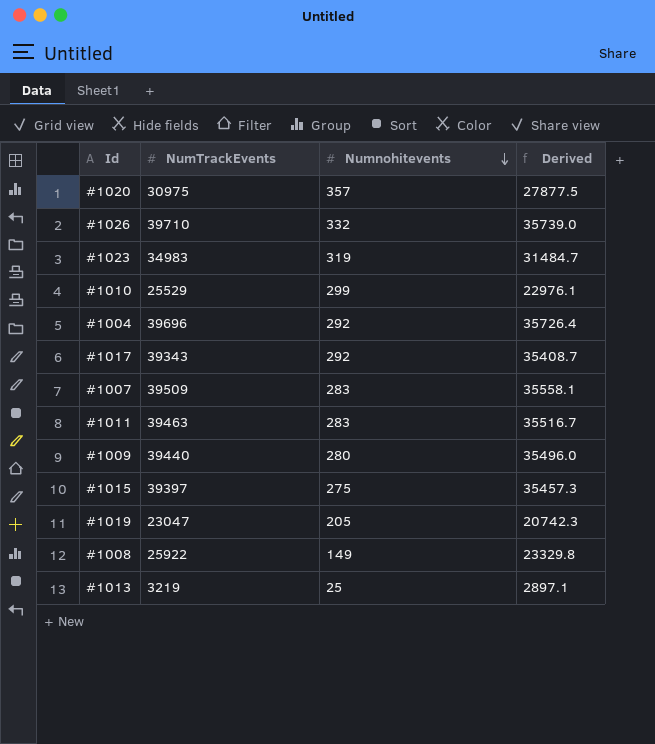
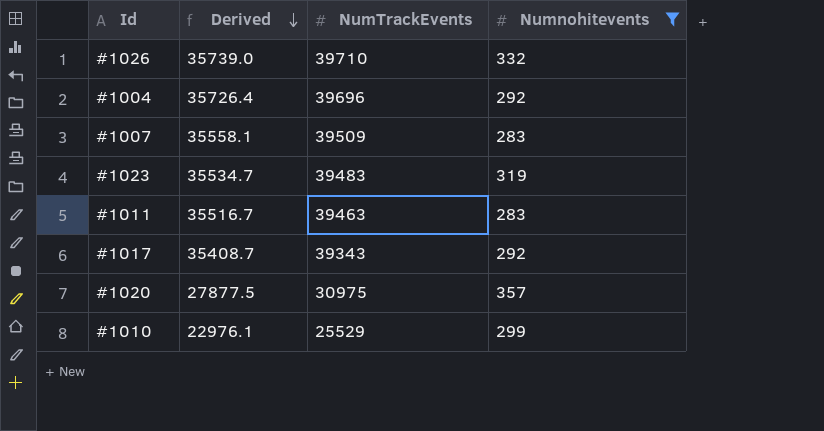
filter: none -> Numnohitevents >= 283
row order: Numnohitevents descending -> Derived descending
column Derived | position: 4 -> 2
#1023 | Derived: 31484.7 -> 35534.7
#1023 | NumTrackEvents: 34983 -> 39483

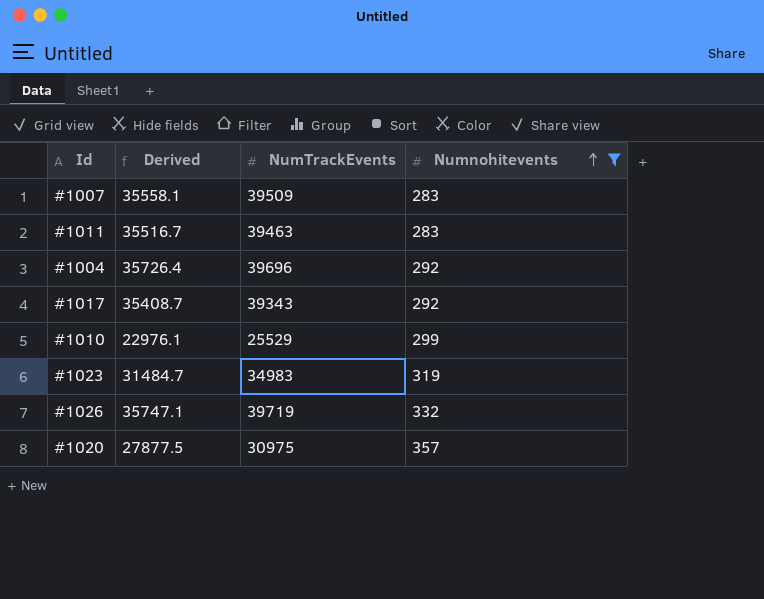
row order: Derived descending -> Numnohitevents ascending
#1023 | Derived: 35534.7 -> 31484.7
#1023 | NumTrackEvents: 39483 -> 34983
#1026 | Derived: 35739.0 -> 35747.1
#1026 | NumTrackEvents: 39710 -> 39719

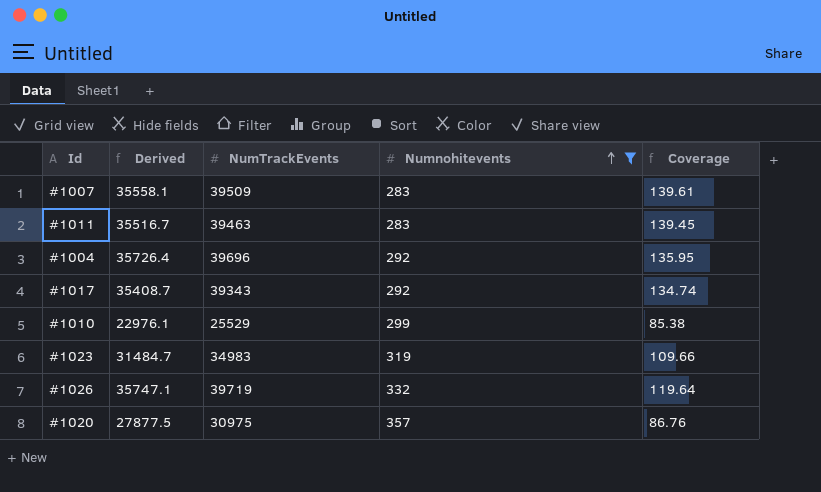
column Coverage | formula: none -> [NumTrackEvents] / [Numnohitevents]

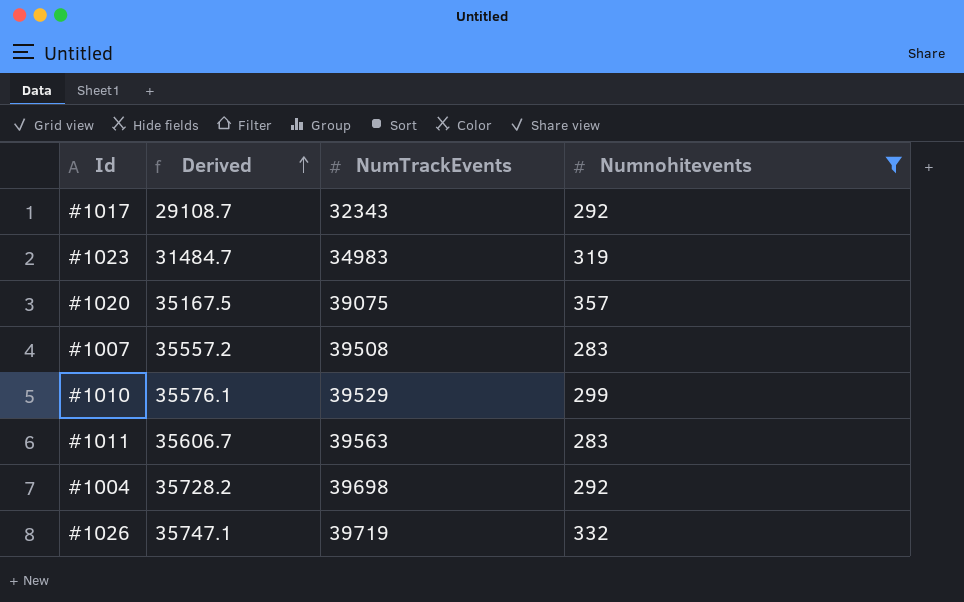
row order: Numnohitevents ascending -> Derived ascending
column Coverage | formula: [NumTrackEvents] / [Numnohitevents] -> none
#1017 | Derived: 35408.7 -> 29108.7
#1017 | NumTrackEvents: 39343 -> 32343
#1020 | Derived: 27877.5 -> 35167.5
#1020 | NumTrackEvents: 30975 -> 39075
#1007 | Derived: 35558.1 -> 35557.2
#1007 | NumTrackEvents: 39509 -> 39508
#1010 | Derived: 22976.1 -> 35576.1
#1010 | NumTrackEvents: 25529 -> 39529
#1011 | Derived: 35516.7 -> 35606.7
#1011 | NumTrackEvents: 39463 -> 39563
#1004 | Derived: 35726.4 -> 35728.2
#1004 | NumTrackEvents: 39696 -> 39698

